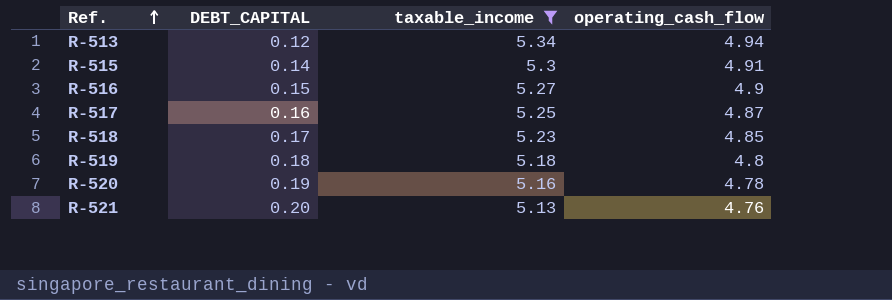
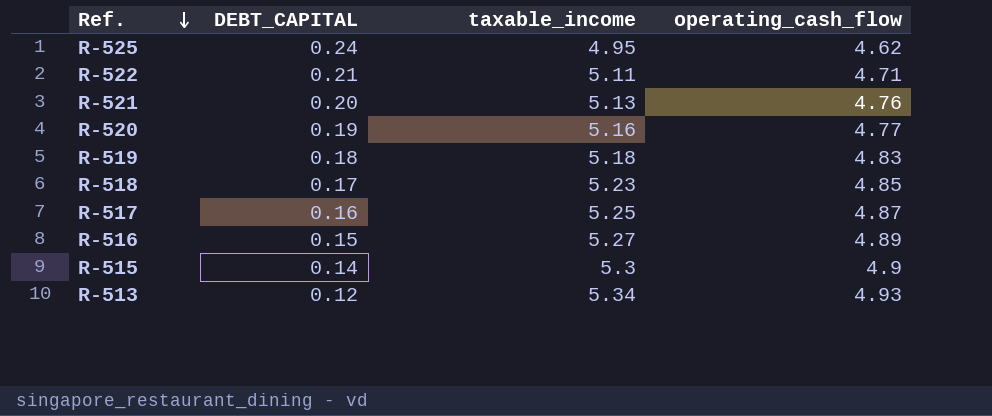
filter: taxable_income >= 5.13 -> none
row order: Ref. ascending -> Ref. descending
R-520 | operating_cash_flow: 4.78 -> 4.77
R-519 | operating_cash_flow: 4.8 -> 4.83
R-516 | operating_cash_flow: 4.9 -> 4.89
R-515 | operating_cash_flow: 4.91 -> 4.9
R-513 | operating_cash_flow: 4.94 -> 4.93

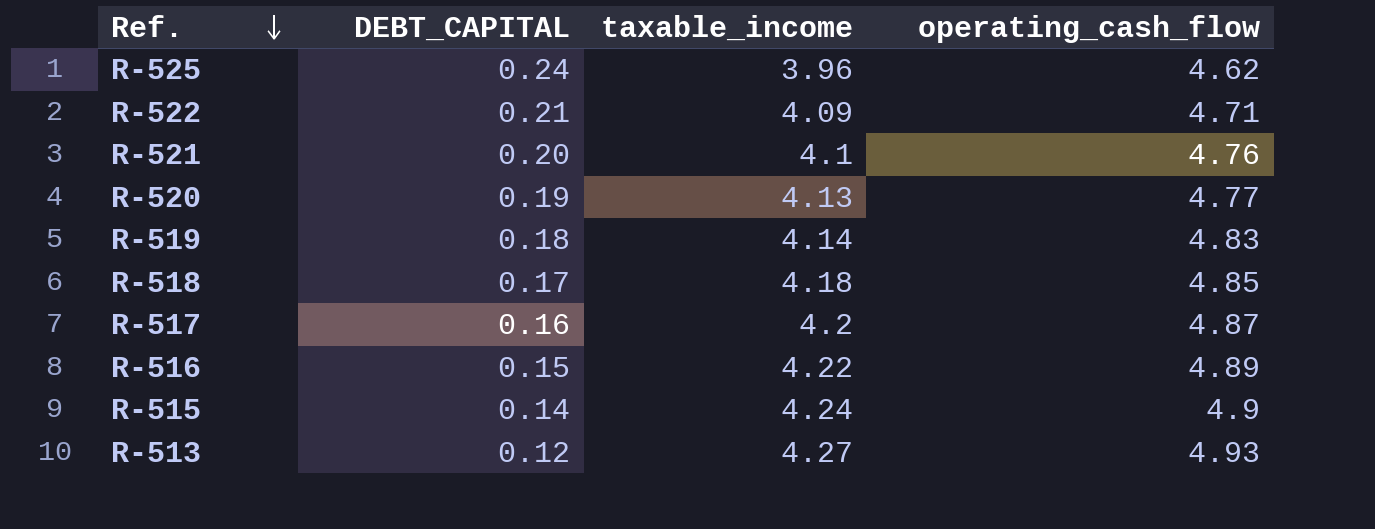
R-525 | taxable_income: 4.95 -> 3.96
R-522 | taxable_income: 5.11 -> 4.09
R-521 | taxable_income: 5.13 -> 4.1
R-520 | taxable_income: 5.16 -> 4.13
R-519 | taxable_income: 5.18 -> 4.14
R-518 | taxable_income: 5.23 -> 4.18
R-517 | taxable_income: 5.25 -> 4.2
R-516 | taxable_income: 5.27 -> 4.22
R-515 | taxable_income: 5.3 -> 4.24
R-513 | taxable_income: 5.34 -> 4.27

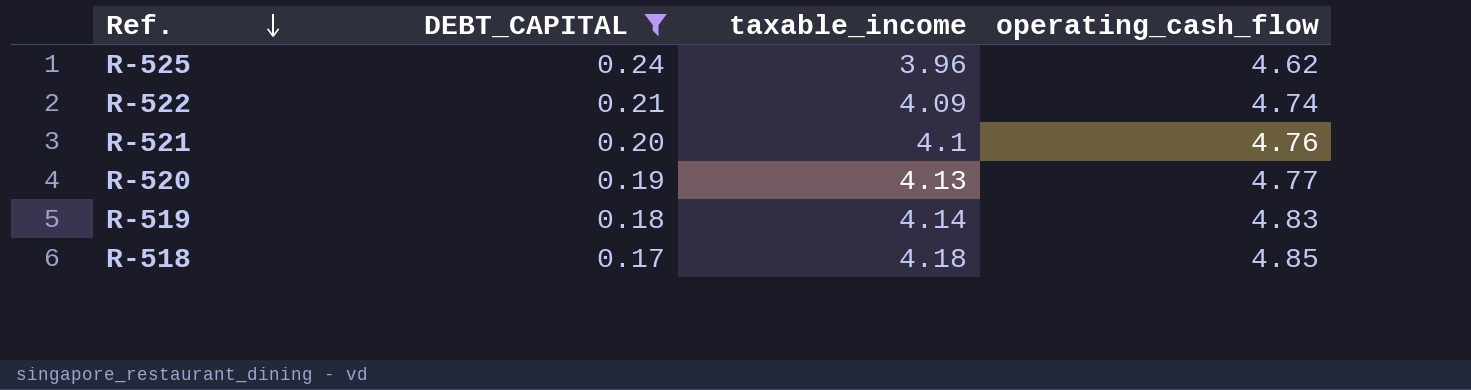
filter: none -> DEBT_CAPITAL >= 0.17
R-522 | operating_cash_flow: 4.71 -> 4.74

